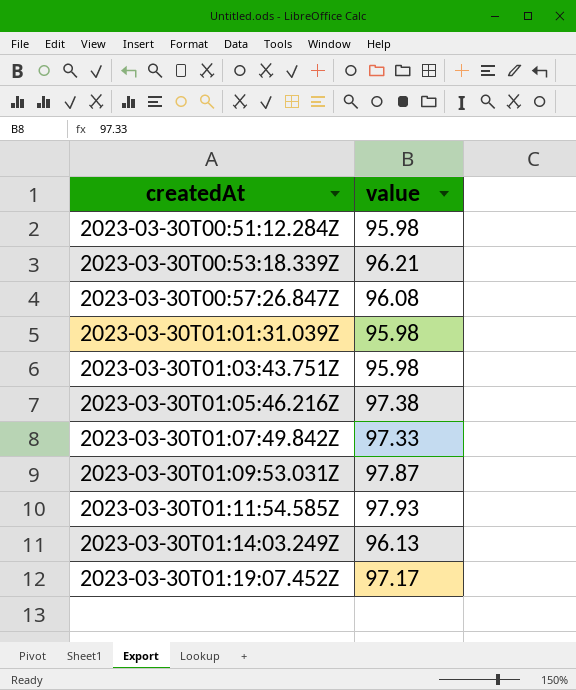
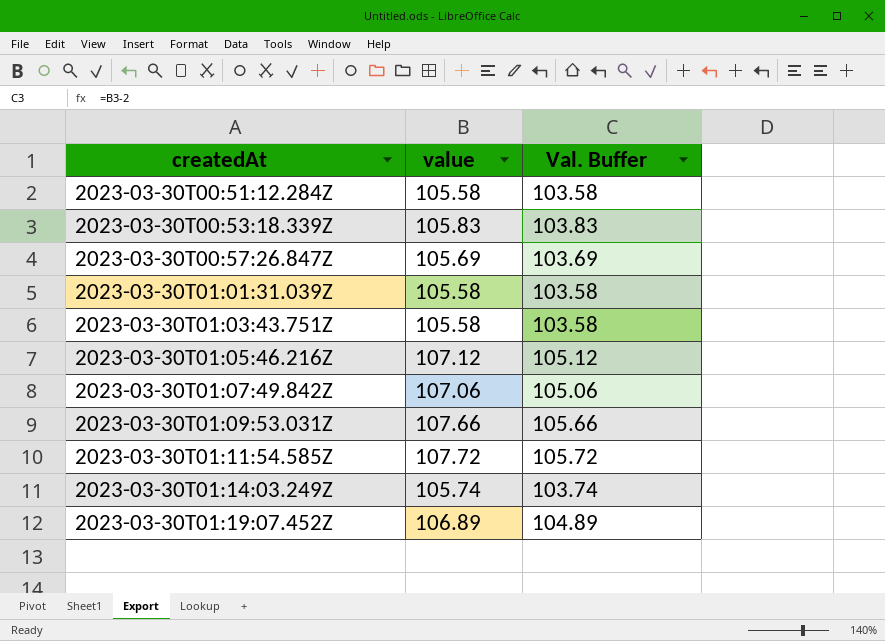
column Val. Buffer | formula: none -> [value] - 2
2023-03-30T00:51:12.284Z | value: 95.98 -> 105.58
2023-03-30T00:53:18.339Z | value: 96.21 -> 105.83
2023-03-30T00:57:26.847Z | value: 96.08 -> 105.69
2023-03-30T01:01:31.039Z | value: 95.98 -> 105.58
2023-03-30T01:03:43.751Z | value: 95.98 -> 105.58
2023-03-30T01:05:46.216Z | value: 97.38 -> 107.12
2023-03-30T01:07:49.842Z | value: 97.33 -> 107.06
2023-03-30T01:09:53.031Z | value: 97.87 -> 107.66
2023-03-30T01:11:54.585Z | value: 97.93 -> 107.72
2023-03-30T01:14:03.249Z | value: 96.13 -> 105.74
2023-03-30T01:19:07.452Z | value: 97.17 -> 106.89

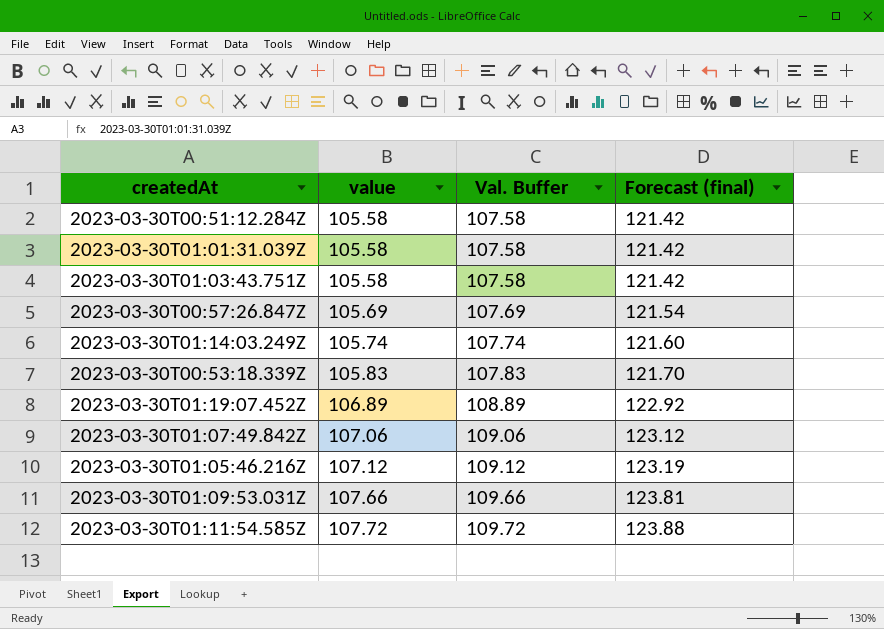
row order: createdAt ascending -> value ascending
column Val. Buffer | formula: [value] - 2 -> [value] + 2
column Forecast (final) | formula: none -> [value] * 1.15

